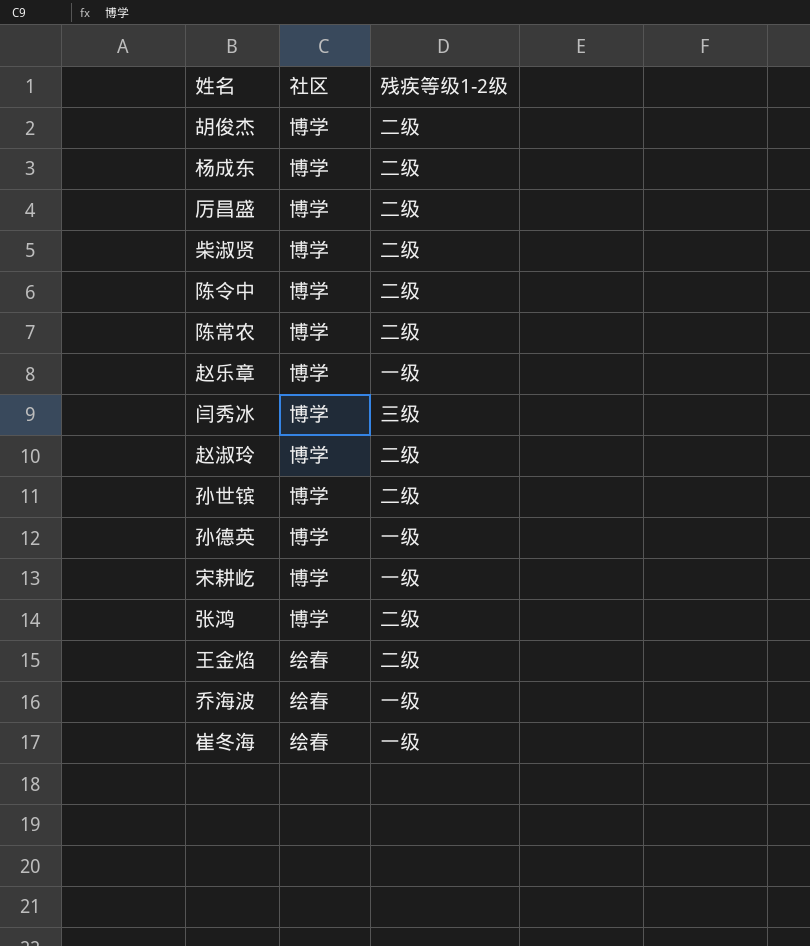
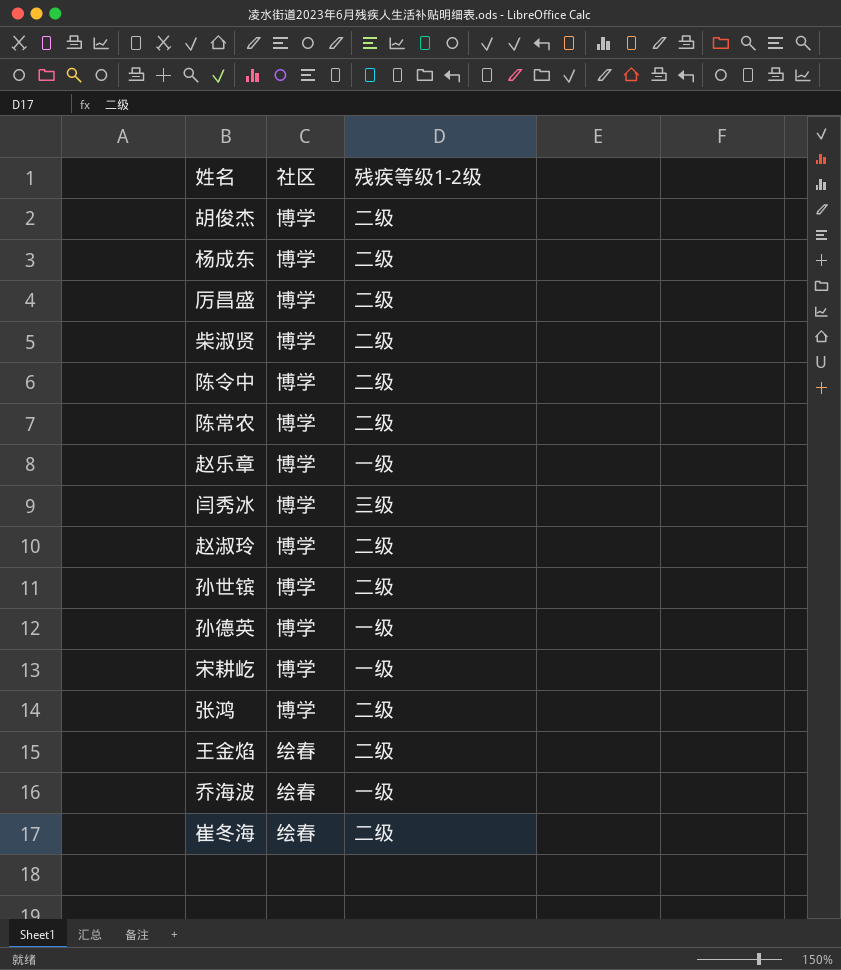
崔冬海 | 残疾等级1-2级: 一级 -> 二级

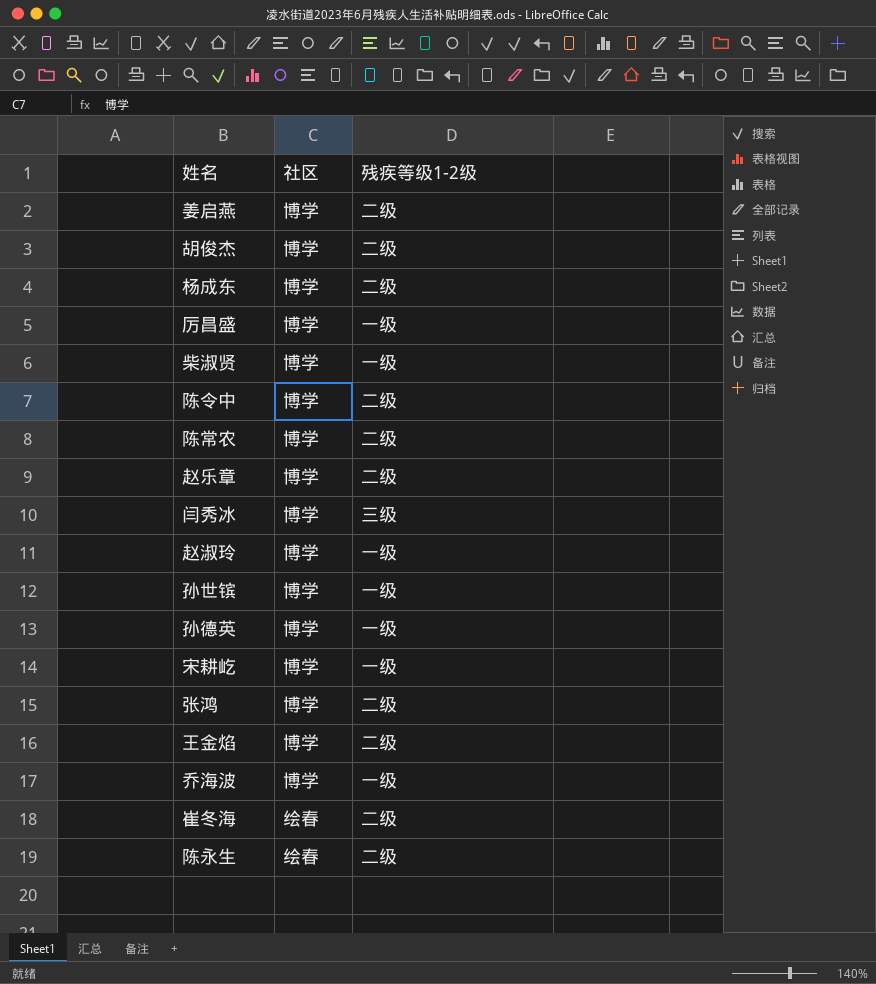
row 姜启燕: none -> 博学 | 二级
厉昌盛 | 残疾等级1-2级: 二级 -> 一级
柴淑贤 | 残疾等级1-2级: 二级 -> 一级
赵乐章 | 残疾等级1-2级: 一级 -> 二级
赵淑玲 | 残疾等级1-2级: 二级 -> 一级
孙世镔 | 残疾等级1-2级: 二级 -> 一级
王金焰 | 社区: 绘春 -> 博学
乔海波 | 社区: 绘春 -> 博学
row 陈永生: none -> 绘春 | 二级

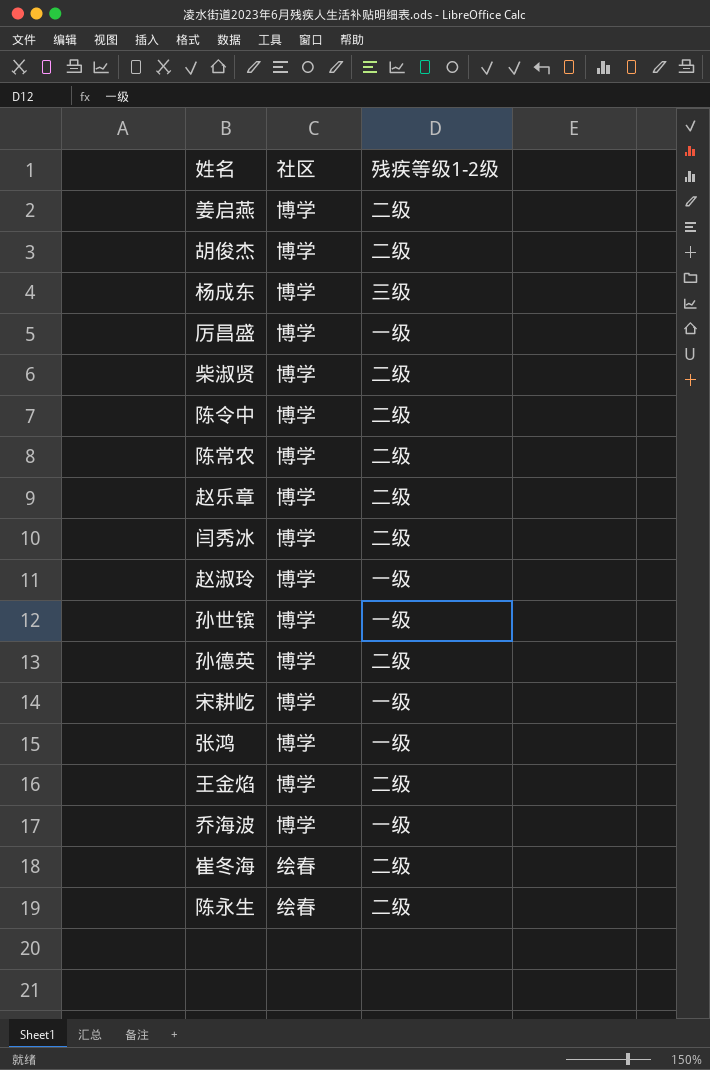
杨成东 | 残疾等级1-2级: 二级 -> 三级
柴淑贤 | 残疾等级1-2级: 一级 -> 二级
闫秀冰 | 残疾等级1-2级: 三级 -> 二级
孙德英 | 残疾等级1-2级: 一级 -> 二级
张鸿 | 残疾等级1-2级: 二级 -> 一级

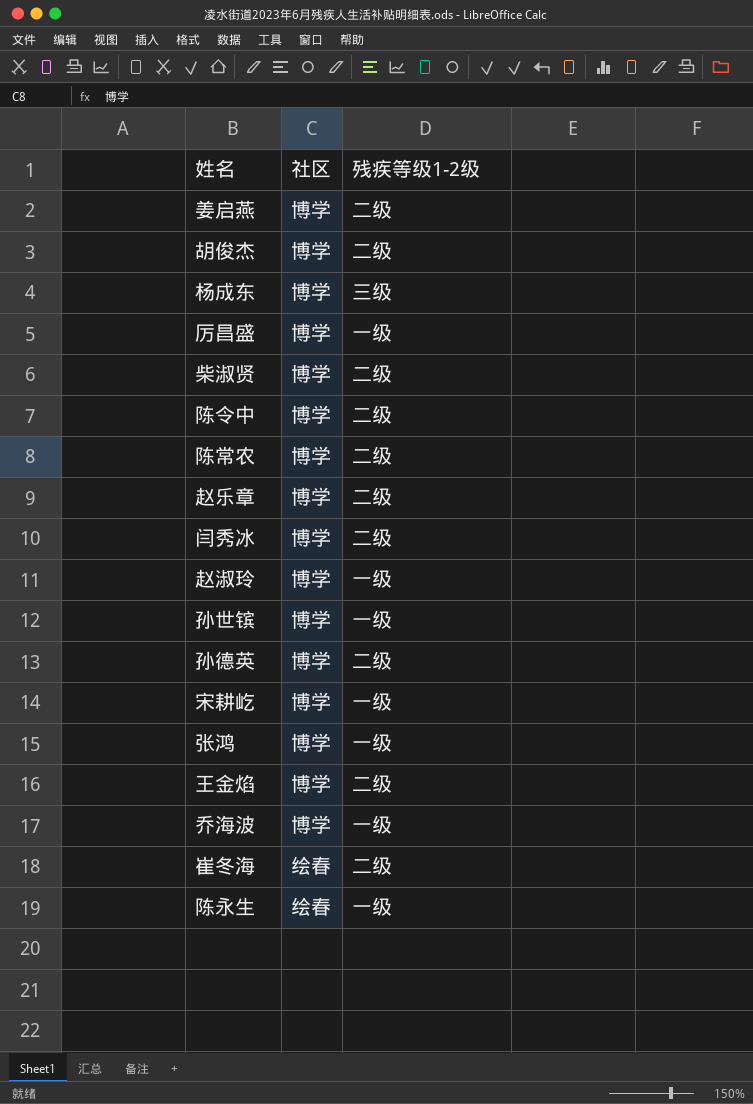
陈永生 | 残疾等级1-2级: 二级 -> 一级

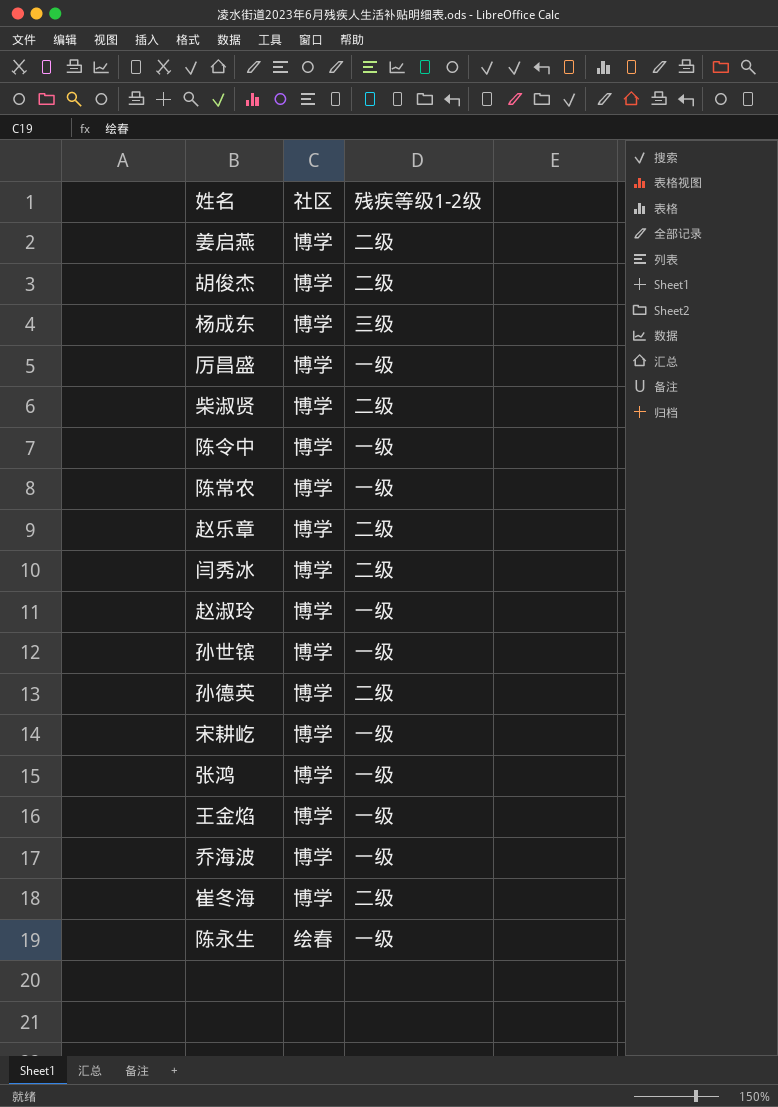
陈令中 | 残疾等级1-2级: 二级 -> 一级
陈常农 | 残疾等级1-2级: 二级 -> 一级
王金焰 | 残疾等级1-2级: 二级 -> 一级
崔冬海 | 社区: 绘春 -> 博学

